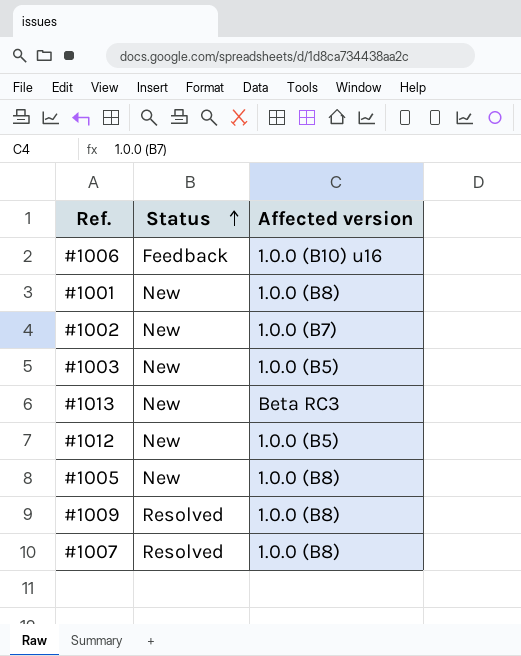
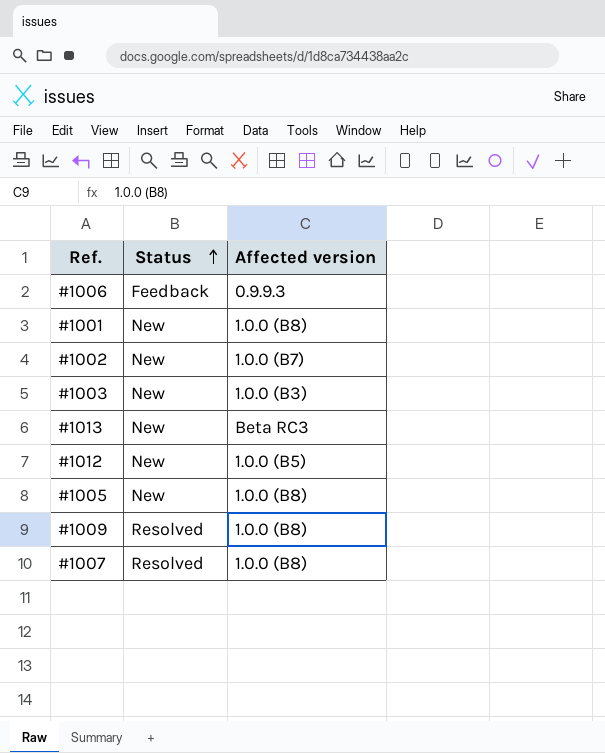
#1006 | Affected version: 1.0.0 (B10) u16 -> 0.9.9.3
#1003 | Affected version: 1.0.0 (B5) -> 1.0.0 (B3)

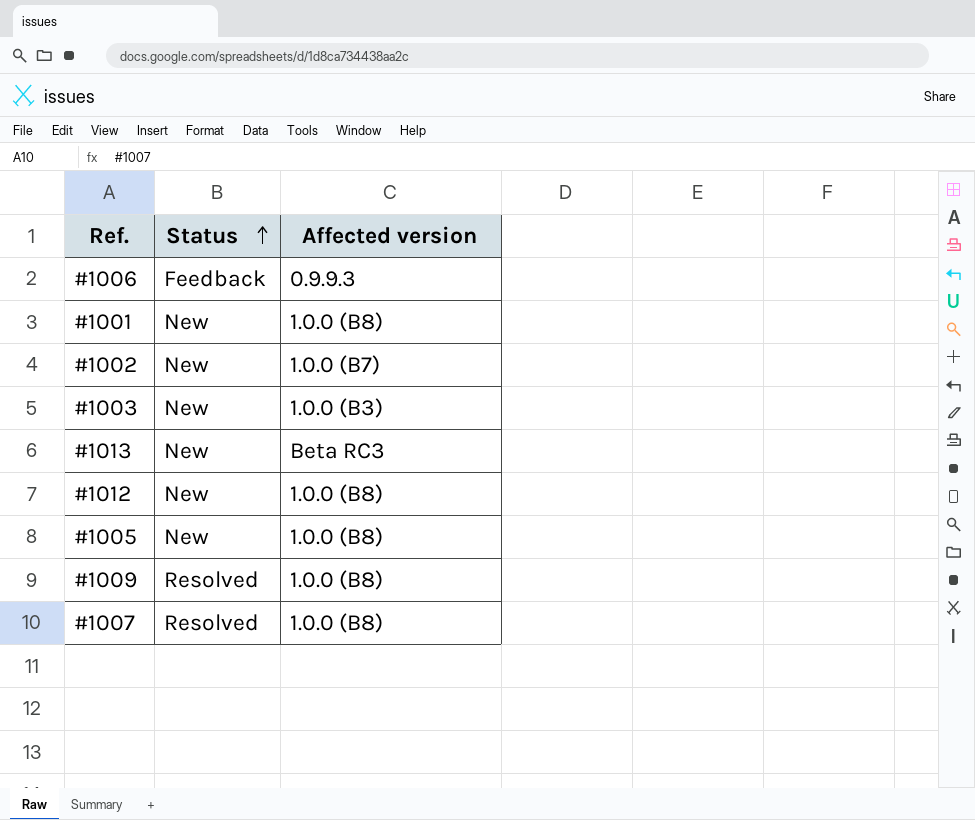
#1012 | Affected version: 1.0.0 (B5) -> 1.0.0 (B8)

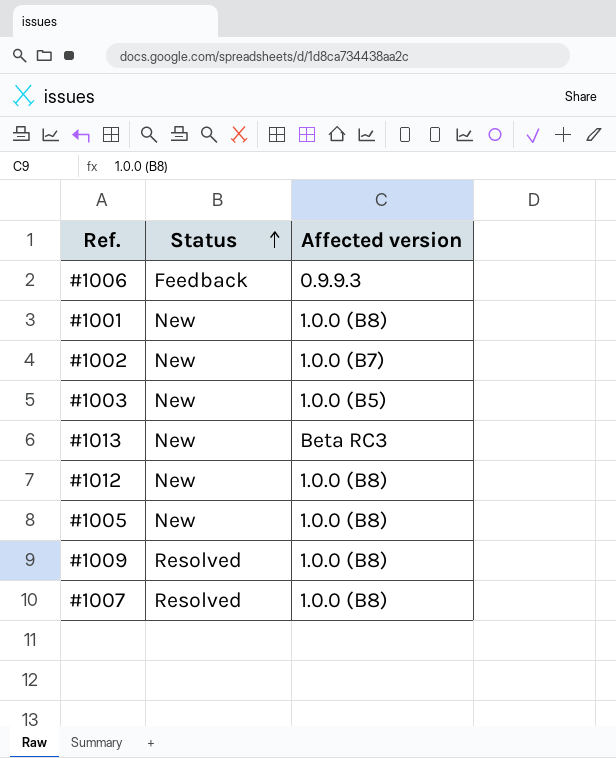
#1003 | Affected version: 1.0.0 (B3) -> 1.0.0 (B5)

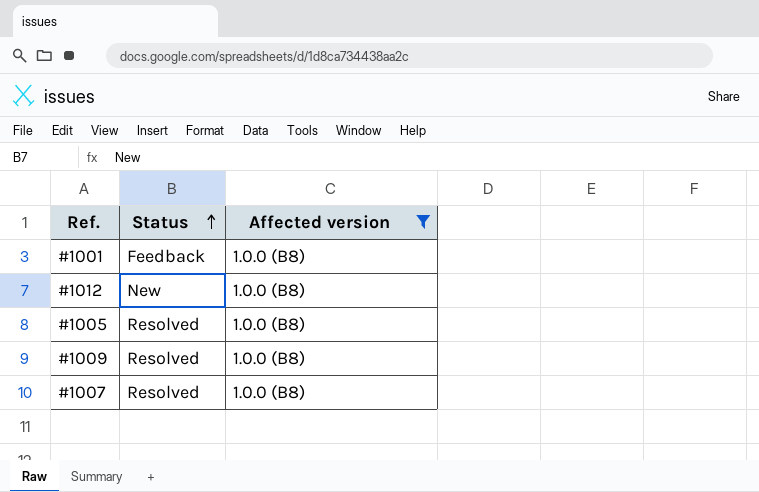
filter: none -> Affected version = 1.0.0 (B8)
#1001 | Status: New -> Feedback
#1005 | Status: New -> Resolved

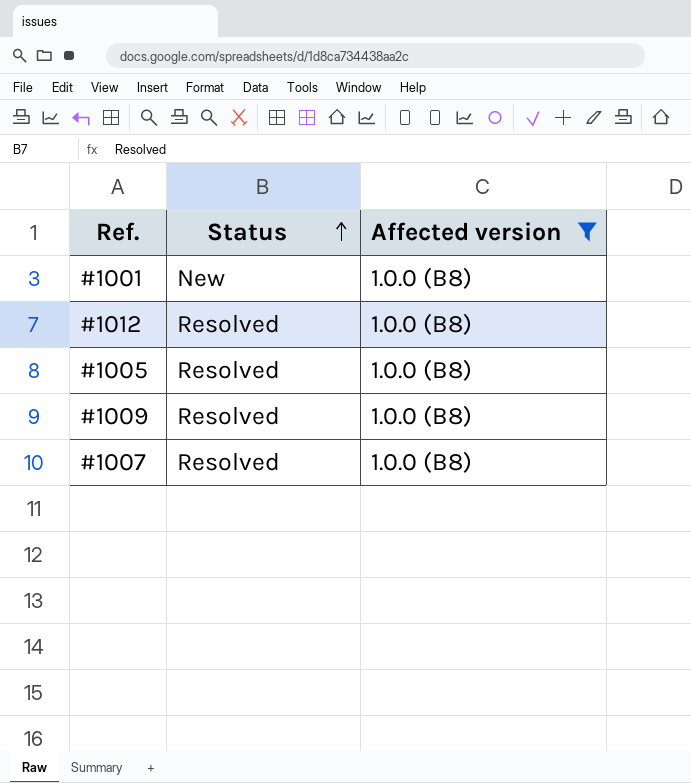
#1001 | Status: Feedback -> New
#1012 | Status: New -> Resolved

